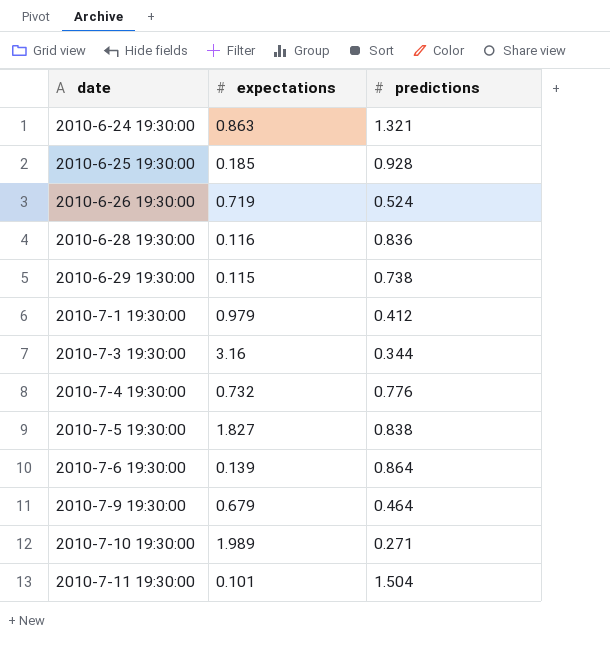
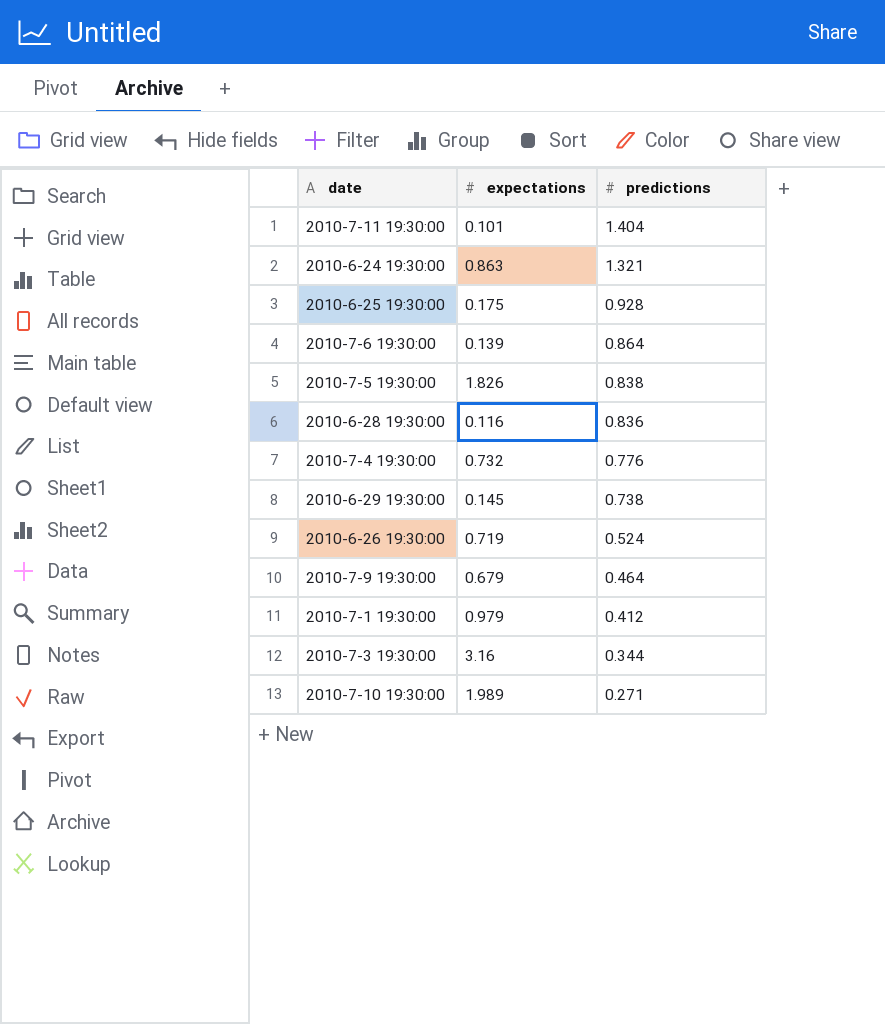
row order: date ascending -> predictions descending
2010-7-11 19:30:00 | predictions: 1.504 -> 1.404
2010-6-25 19:30:00 | expectations: 0.185 -> 0.175
2010-7-5 19:30:00 | expectations: 1.827 -> 1.826
2010-6-29 19:30:00 | expectations: 0.115 -> 0.145

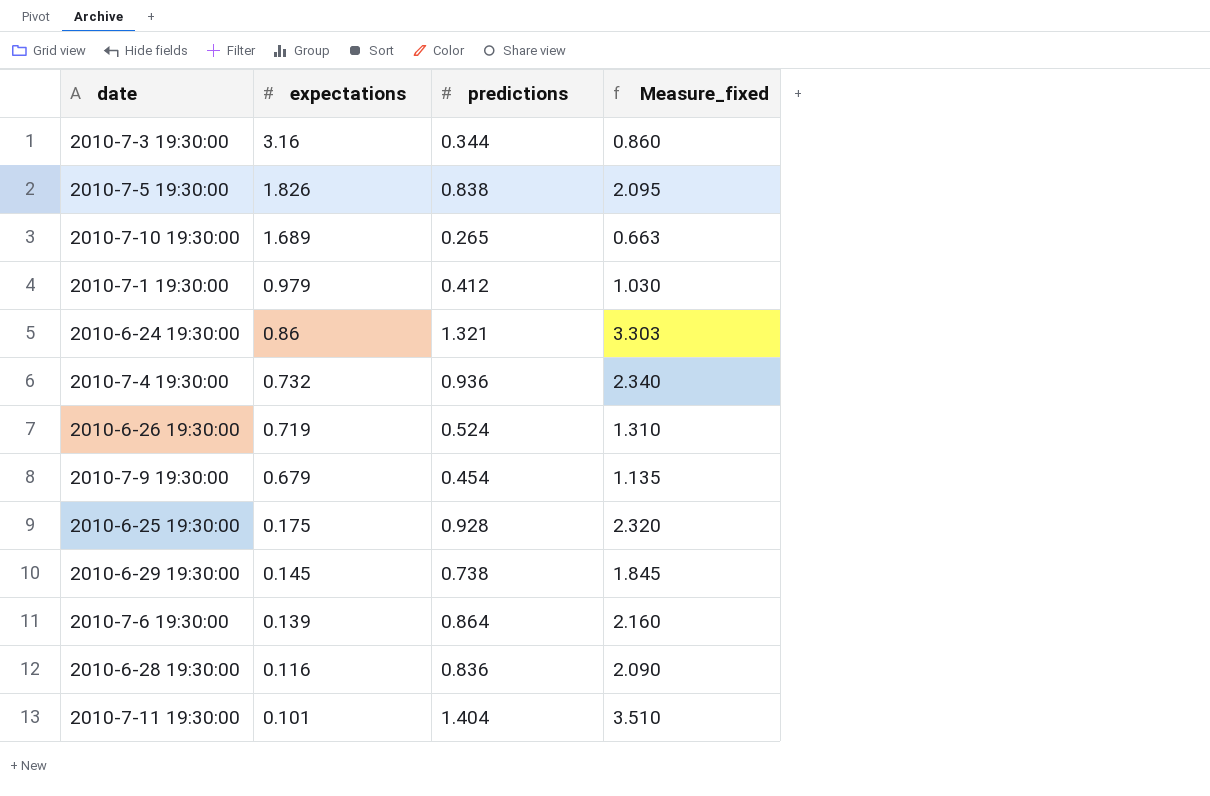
row order: predictions descending -> expectations descending
column Measure_fixed | formula: none -> [predictions] * 2.5
2010-7-10 19:30:00 | expectations: 1.989 -> 1.689
2010-7-10 19:30:00 | predictions: 0.271 -> 0.265
2010-6-24 19:30:00 | expectations: 0.863 -> 0.86
2010-7-4 19:30:00 | predictions: 0.776 -> 0.936
2010-7-9 19:30:00 | predictions: 0.464 -> 0.454

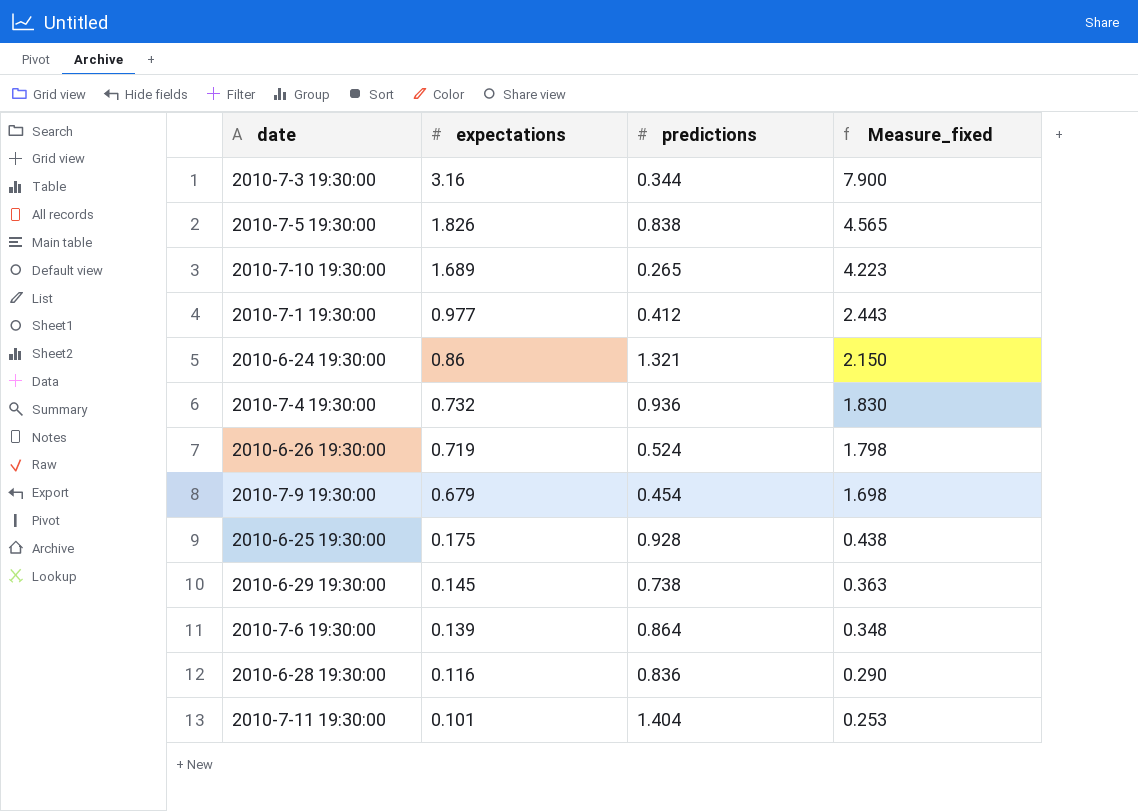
column Measure_fixed | formula: [predictions] * 2.5 -> [expectations] * 2.5
2010-7-1 19:30:00 | expectations: 0.979 -> 0.977

